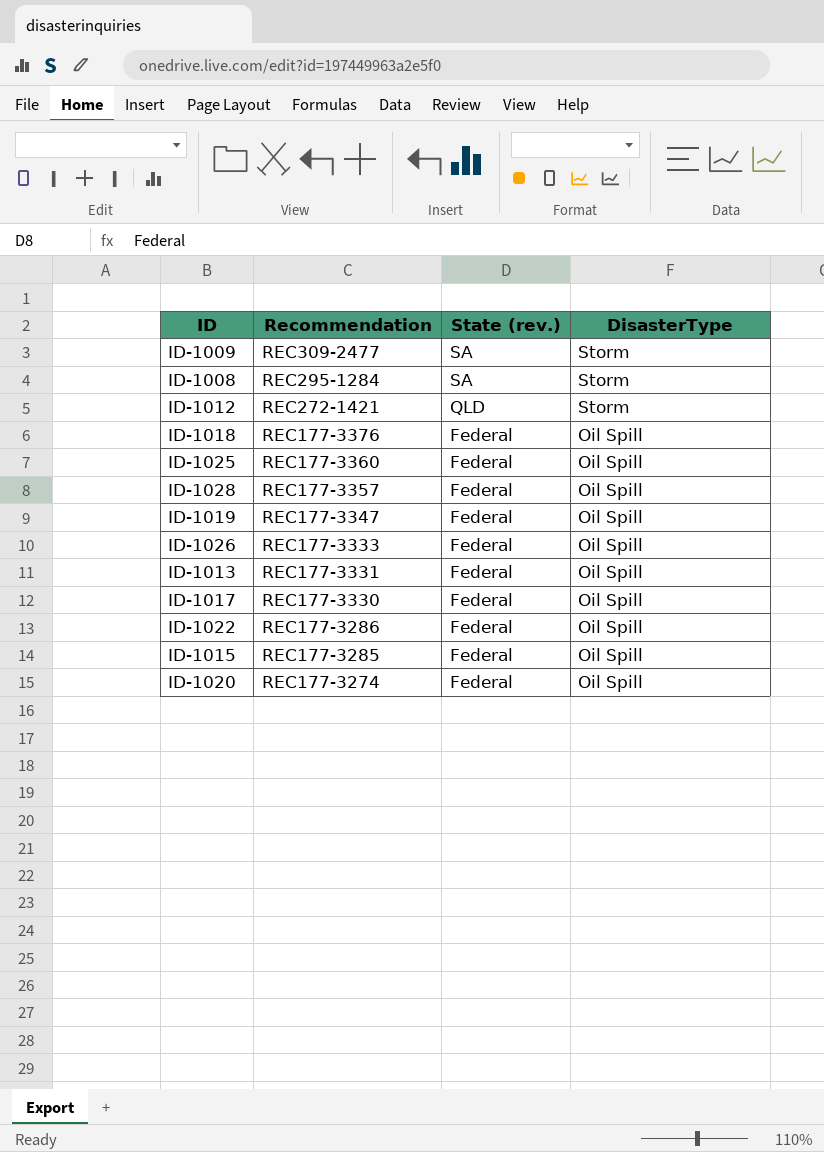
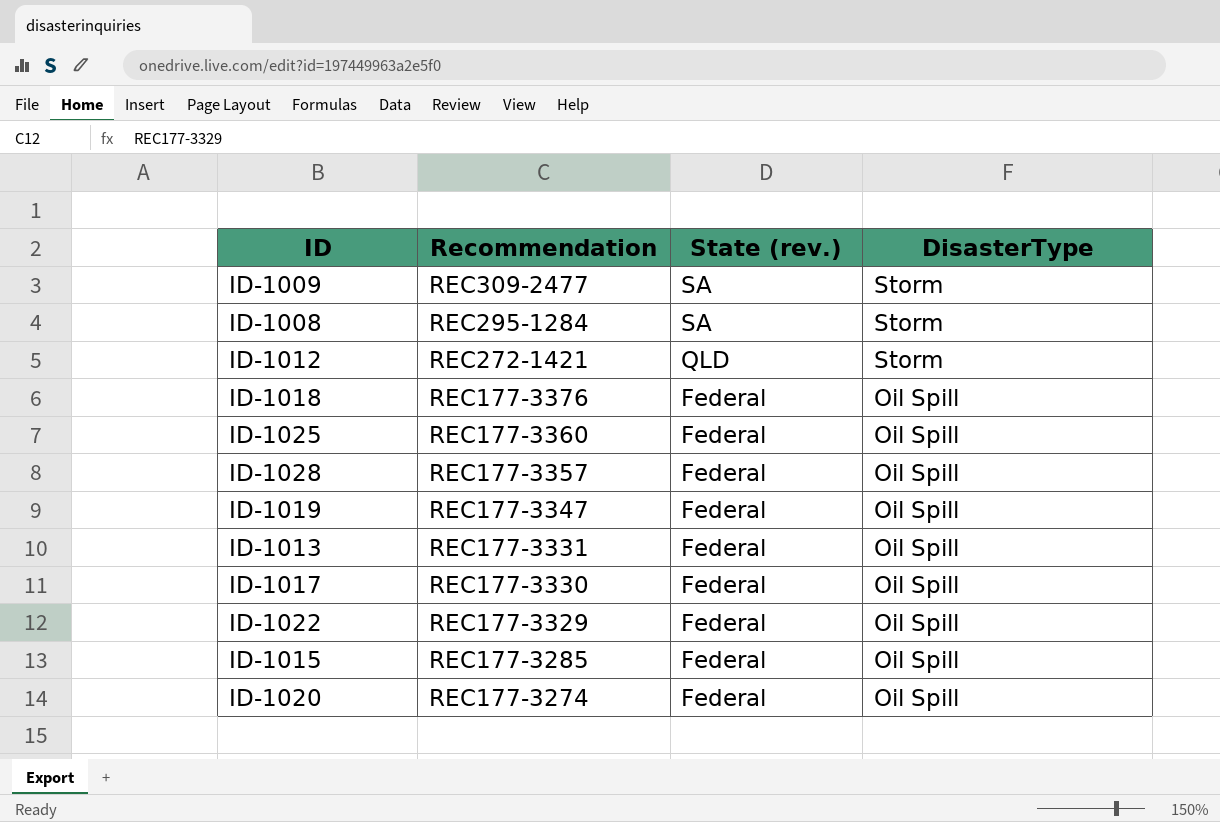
row ID-1026: REC177-3333 | Federal | Oil Spill -> none
ID-1022 | Recommendation: REC177-3286 -> REC177-3329

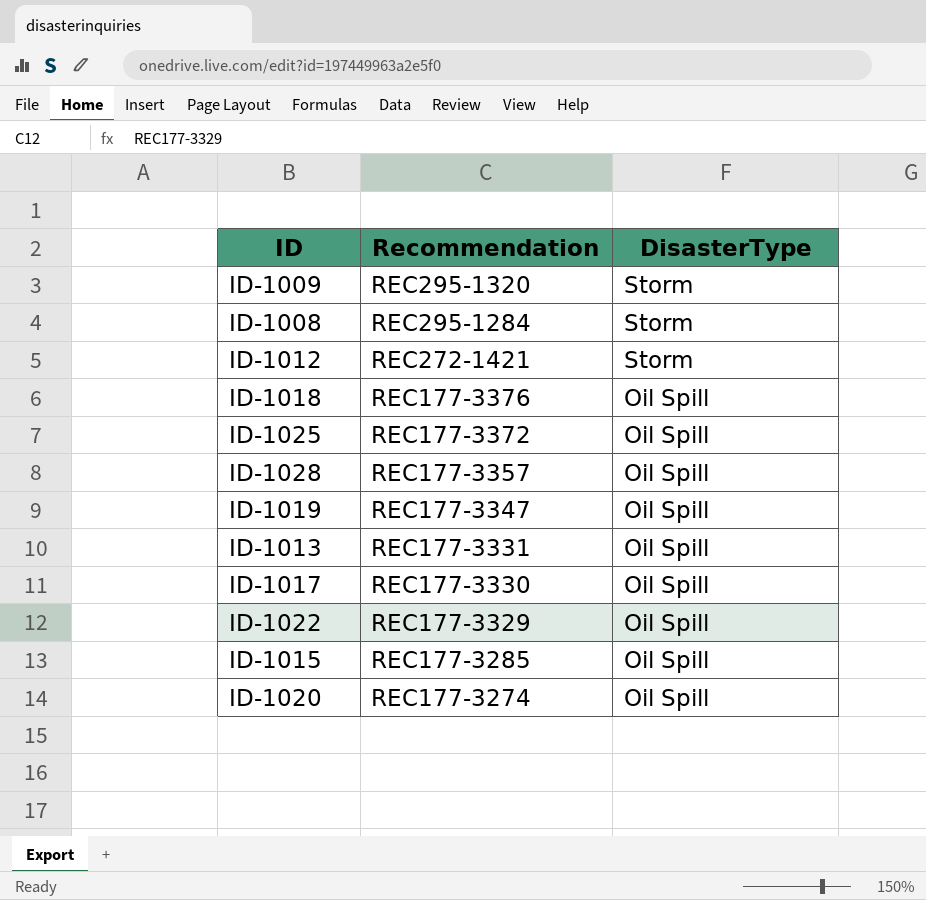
column State (rev.) | position: 3 -> none
ID-1009 | Recommendation: REC309-2477 -> REC295-1320
ID-1025 | Recommendation: REC177-3360 -> REC177-3372

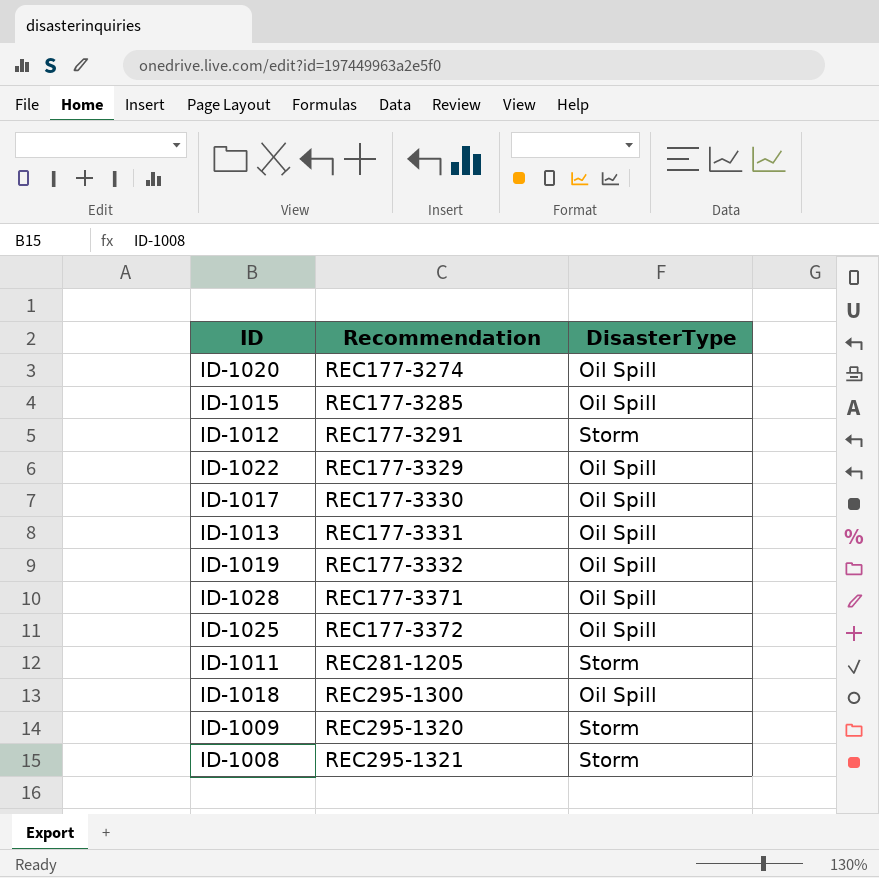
row order: Recommendation descending -> Recommendation ascending
ID-1012 | Recommendation: REC272-1421 -> REC177-3291
ID-1019 | Recommendation: REC177-3347 -> REC177-3332
ID-1028 | Recommendation: REC177-3357 -> REC177-3371
row ID-1011: none -> REC281-1205 | Storm
ID-1018 | Recommendation: REC177-3376 -> REC295-1300
ID-1008 | Recommendation: REC295-1284 -> REC295-1321

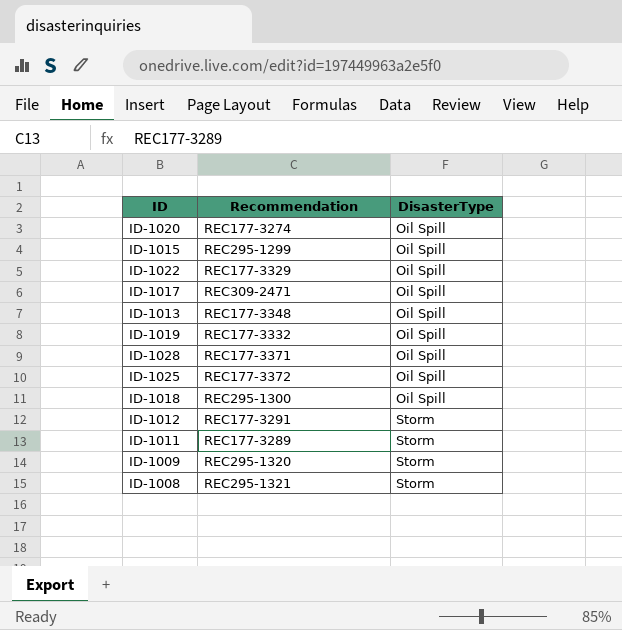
row order: Recommendation ascending -> DisasterType ascending
ID-1015 | Recommendation: REC177-3285 -> REC295-1299
ID-1017 | Recommendation: REC177-3330 -> REC309-2471
ID-1013 | Recommendation: REC177-3331 -> REC177-3348
ID-1011 | Recommendation: REC281-1205 -> REC177-3289

